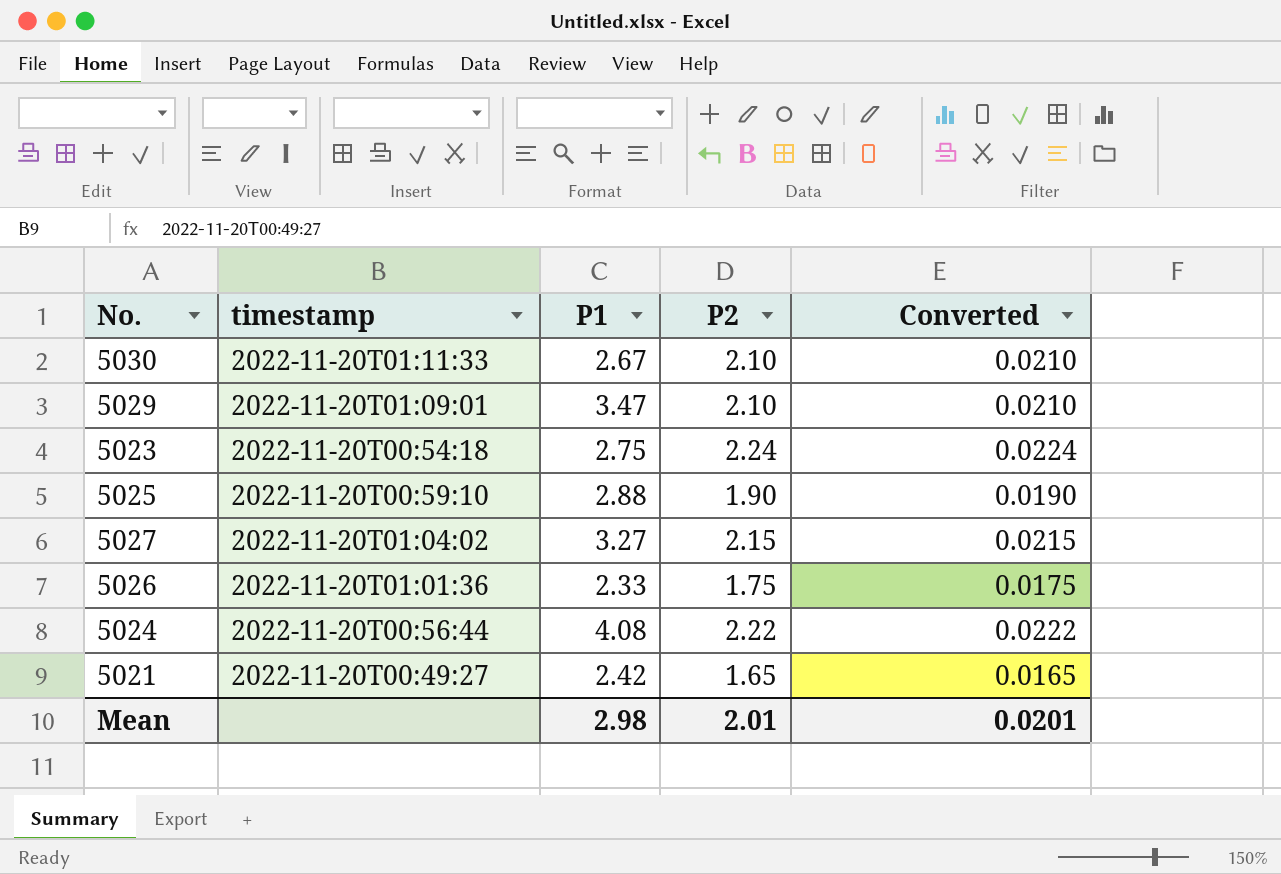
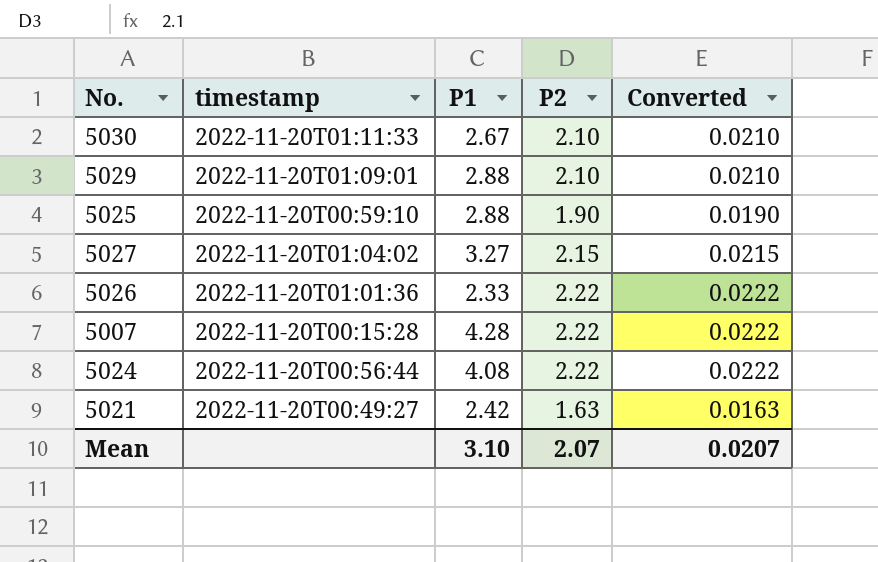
row 5023: 2022-11-20T00:54:18 | 2.75 | 2.24 | 0.0224 -> none
5029 | P1: 3.47 -> 2.88
5026 | P2: 1.75 -> 2.22
5026 | Converted: 0.0175 -> 0.0222
row 5007: none -> 2022-11-20T00:15:28 | 4.28 | 2.22 | 0.0222
5021 | P2: 1.65 -> 1.63
5021 | Converted: 0.0165 -> 0.0163
Mean | P1: 2.98 -> 3.10
Mean | P2: 2.01 -> 2.07
Mean | Converted: 0.0201 -> 0.0207

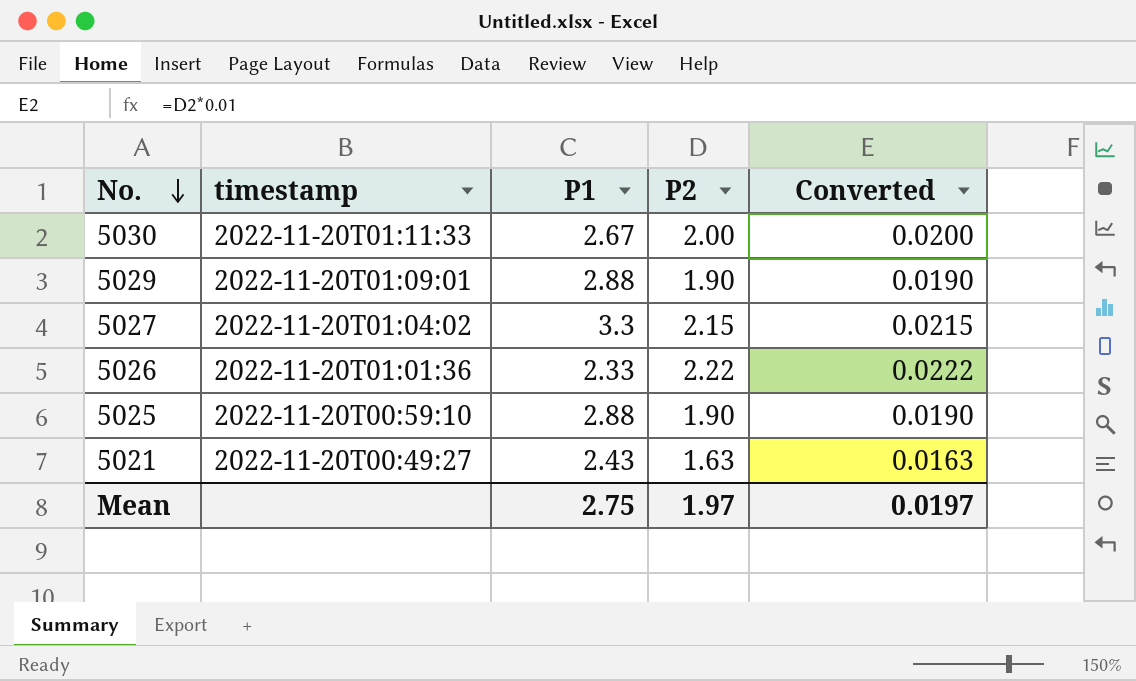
row order: none -> No. descending
row 5007: 2022-11-20T00:15:28 | 4.28 | 2.22 | 0.0222 -> none
row 5024: 2022-11-20T00:56:44 | 4.08 | 2.22 | 0.0222 -> none
5030 | P2: 2.10 -> 2.00
5030 | Converted: 0.0210 -> 0.0200
5029 | P2: 2.10 -> 1.90
5029 | Converted: 0.0210 -> 0.0190
5027 | P1: 3.27 -> 3.3
5021 | P1: 2.42 -> 2.43
Mean | P1: 3.10 -> 2.75
Mean | P2: 2.07 -> 1.97
Mean | Converted: 0.0207 -> 0.0197

